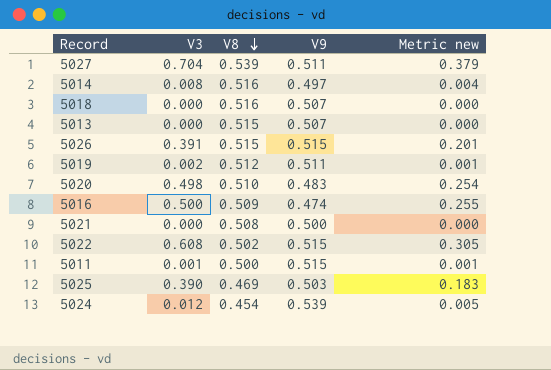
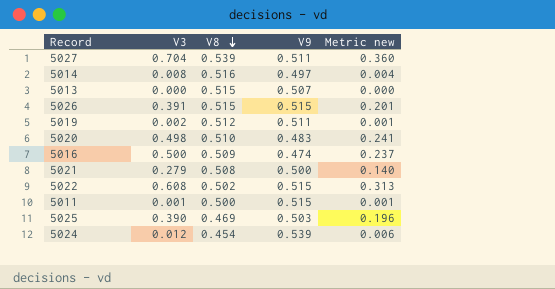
column Metric new | formula: [V3] * [V8] -> [V3] * [V9]
row 5018: 0.000 | 0.516 | 0.507 | 0.000 -> none
5021 | V3: 0.000 -> 0.279

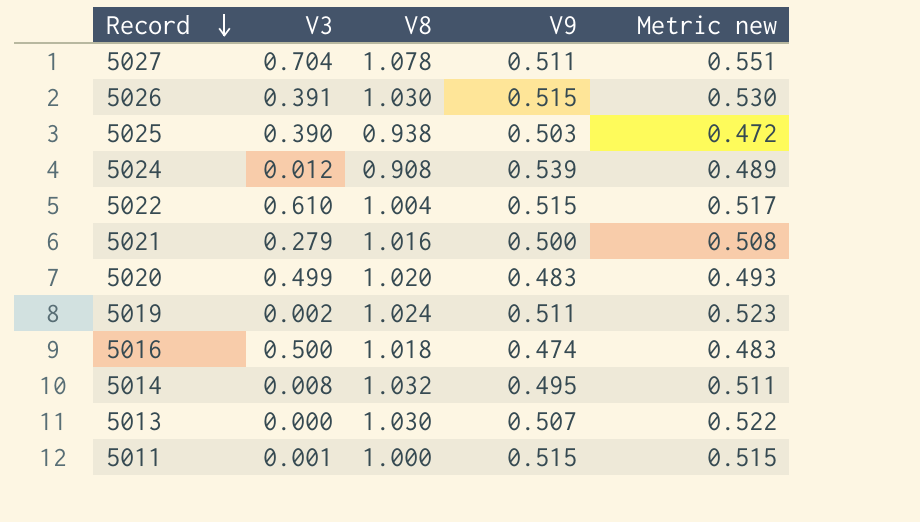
row order: V8 descending -> Record descending
column Metric new | formula: [V3] * [V9] -> [V8] * [V9]
5027 | V8: 0.539 -> 1.078
5026 | V8: 0.515 -> 1.030
5025 | V8: 0.469 -> 0.938
5024 | V8: 0.454 -> 0.908
5022 | V3: 0.608 -> 0.610
5022 | V8: 0.502 -> 1.004
5021 | V8: 0.508 -> 1.016
5020 | V3: 0.498 -> 0.499
5020 | V8: 0.510 -> 1.020
5019 | V8: 0.512 -> 1.024
5016 | V8: 0.509 -> 1.018
5014 | V8: 0.516 -> 1.032
5014 | V9: 0.497 -> 0.495
5013 | V8: 0.515 -> 1.030
5011 | V8: 0.500 -> 1.000

